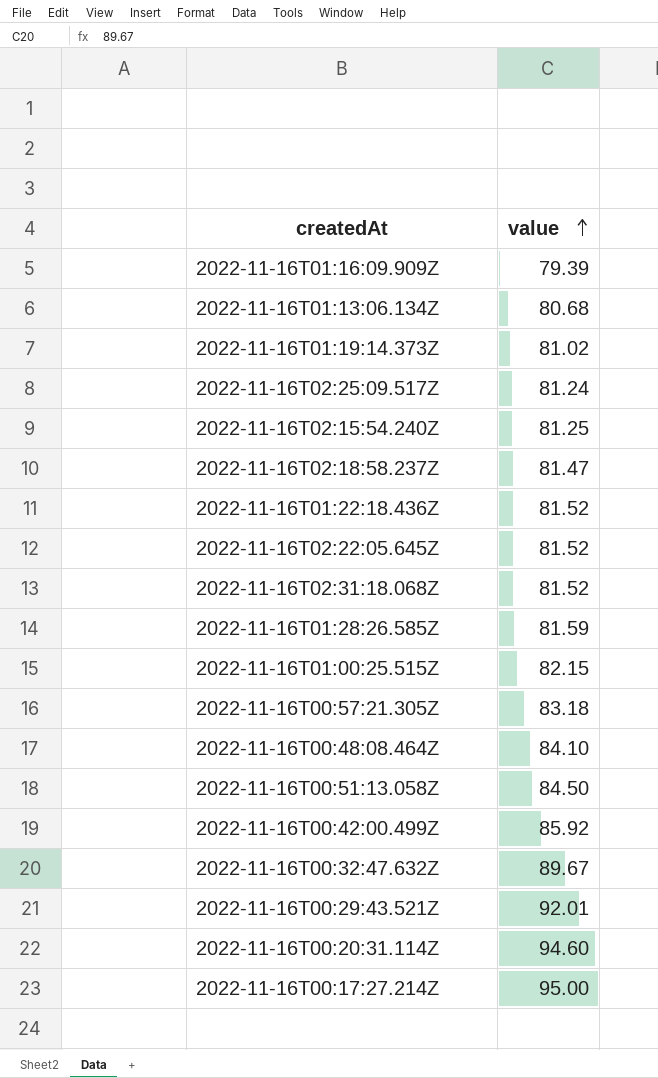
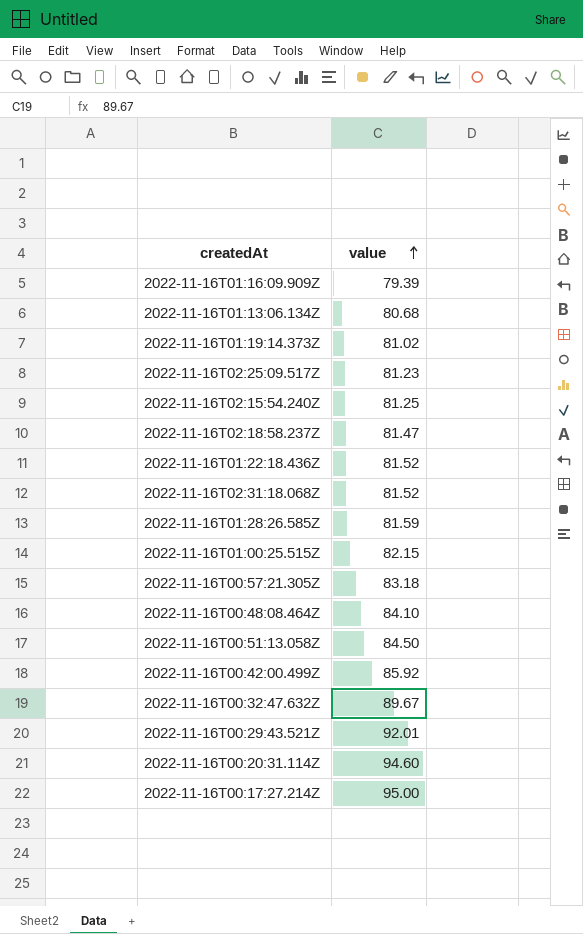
row 2022-11-16T02:22:05.645Z: 81.52 -> none
2022-11-16T02:25:09.517Z | value: 81.24 -> 81.23

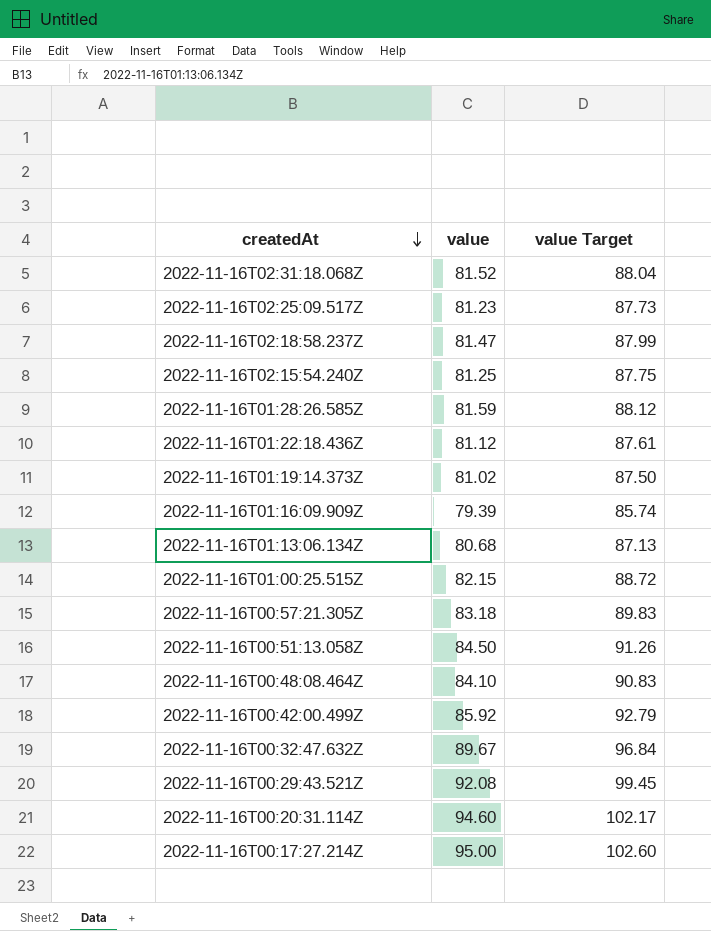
row order: value ascending -> createdAt descending
column value Target | formula: none -> [value] * 1.08
2022-11-16T01:22:18.436Z | value: 81.52 -> 81.12
2022-11-16T00:29:43.521Z | value: 92.01 -> 92.08

